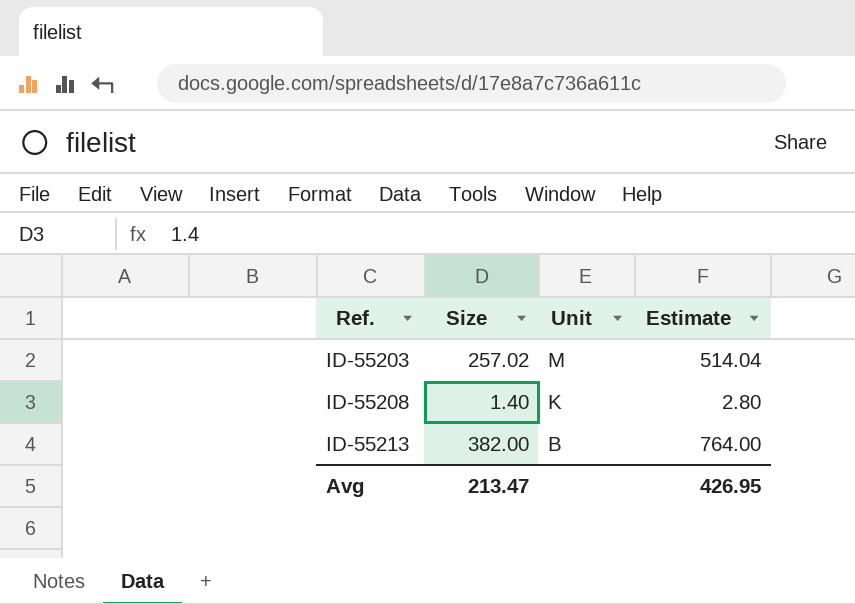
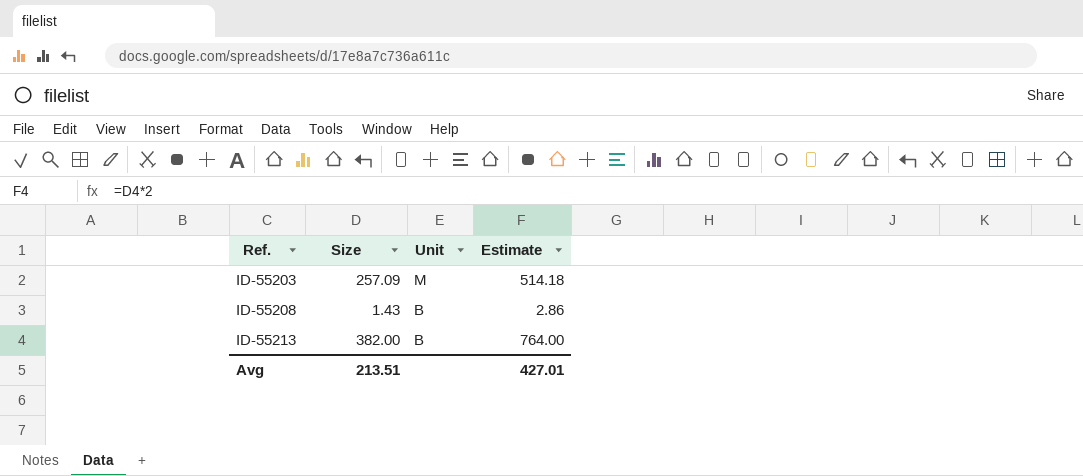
ID-55203 | Size: 257.02 -> 257.09
ID-55203 | Estimate: 514.04 -> 514.18
ID-55208 | Size: 1.40 -> 1.43
ID-55208 | Unit: K -> B
ID-55208 | Estimate: 2.80 -> 2.86
Avg | Size: 213.47 -> 213.51
Avg | Estimate: 426.95 -> 427.01

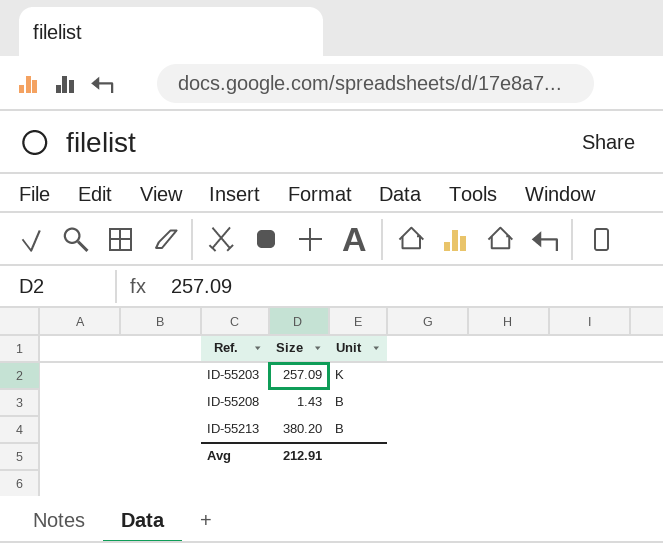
column Estimate | formula: [Size] * 2 -> none
ID-55203 | Unit: M -> K
ID-55213 | Size: 382.00 -> 380.20
Avg | Size: 213.51 -> 212.91

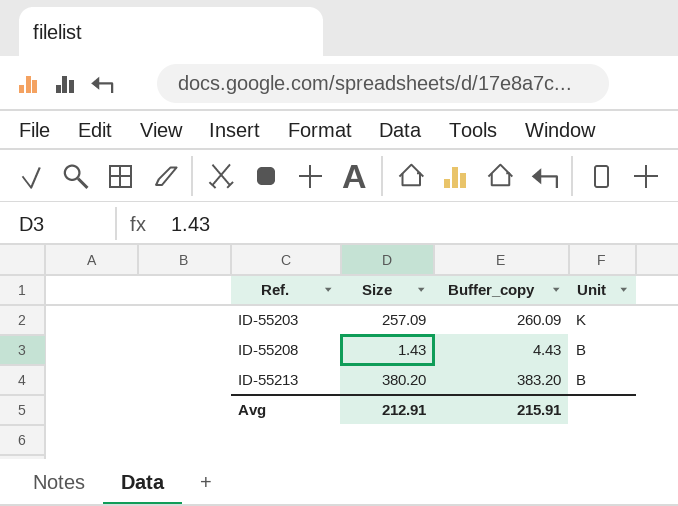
column Buffer_copy | formula: none -> [Size] + 3

